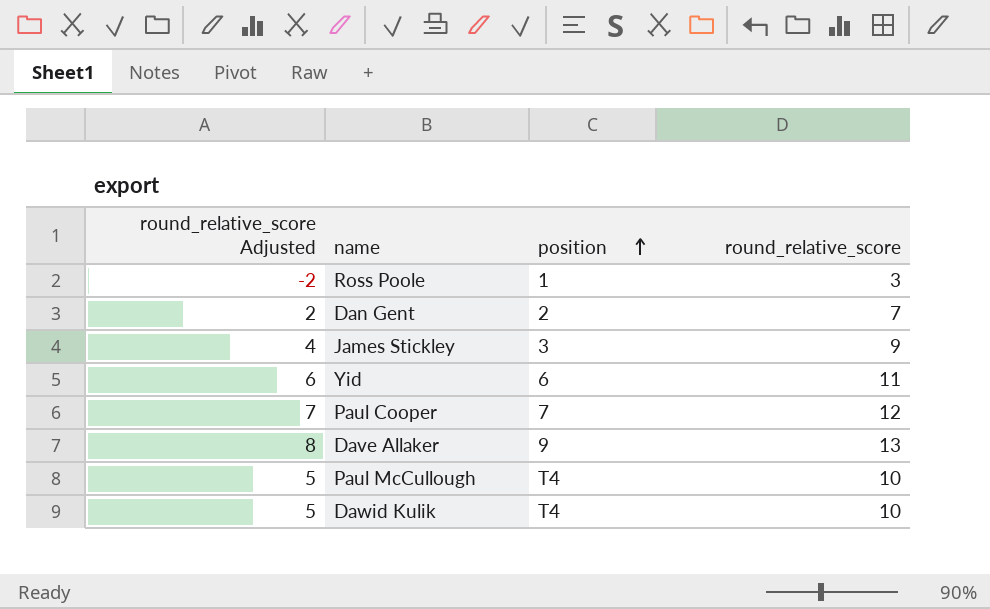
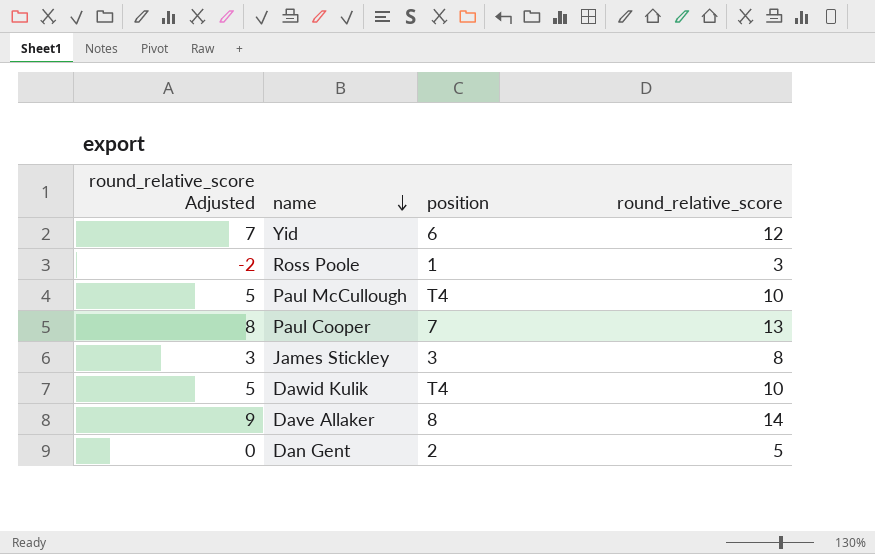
row order: position ascending -> name descending
Yid | round_relative_score Adjusted: 6 -> 7
Yid | round_relative_score: 11 -> 12
Paul Cooper | round_relative_score Adjusted: 7 -> 8
Paul Cooper | round_relative_score: 12 -> 13
James Stickley | round_relative_score Adjusted: 4 -> 3
James Stickley | round_relative_score: 9 -> 8
Dave Allaker | round_relative_score Adjusted: 8 -> 9
Dave Allaker | position: 9 -> 8
Dave Allaker | round_relative_score: 13 -> 14
Dan Gent | round_relative_score Adjusted: 2 -> 0
Dan Gent | round_relative_score: 7 -> 5

